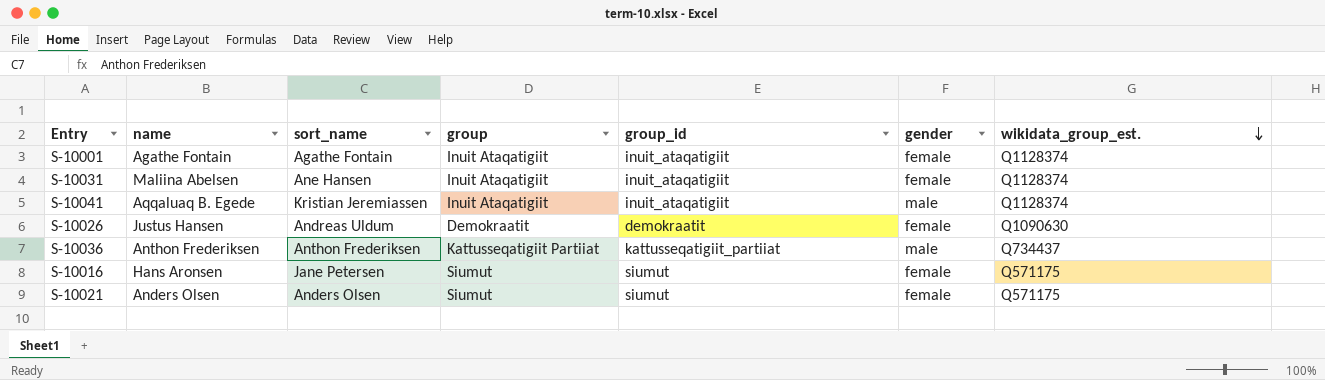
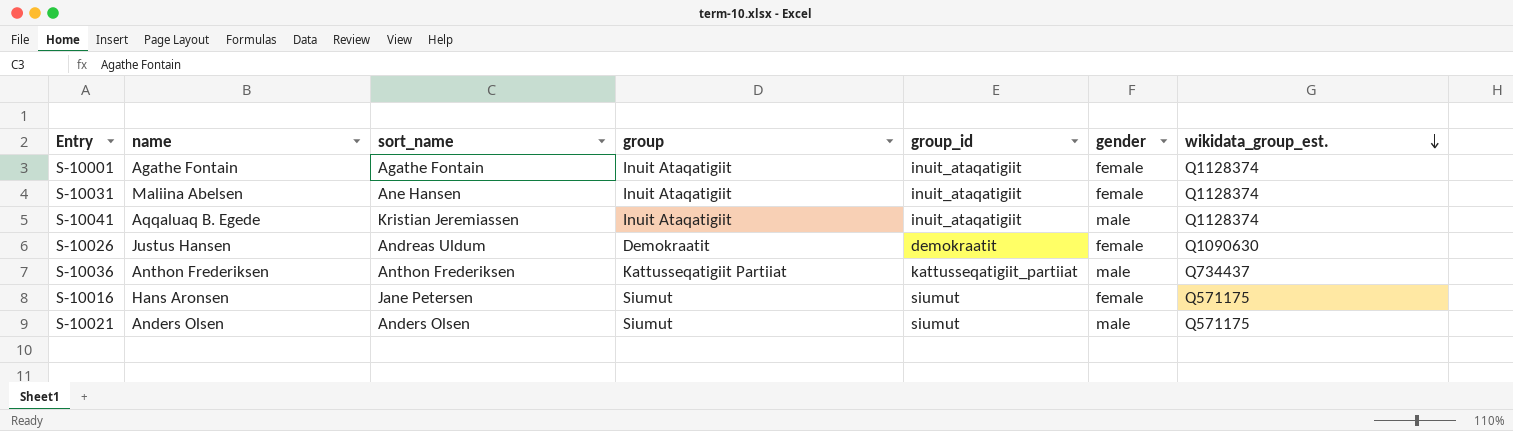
S-10021 | gender: female -> male

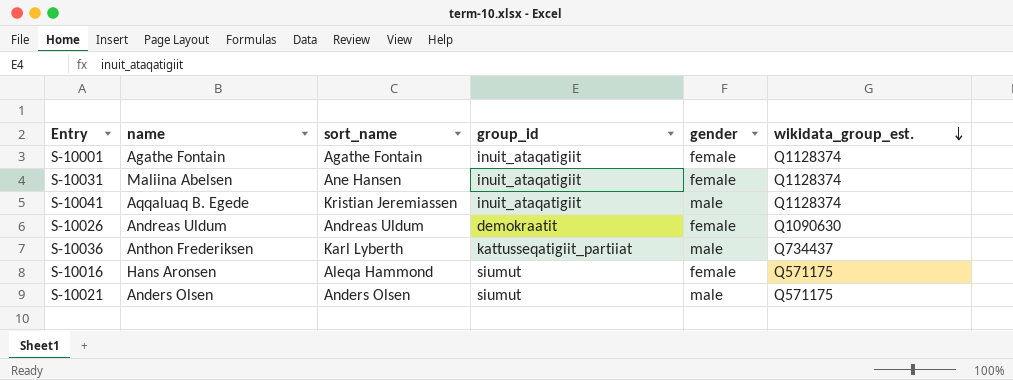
column group | position: 4 -> none
S-10026 | name: Justus Hansen -> Andreas Uldum
S-10036 | sort_name: Anthon Frederiksen -> Karl Lyberth
S-10016 | sort_name: Jane Petersen -> Aleqa Hammond

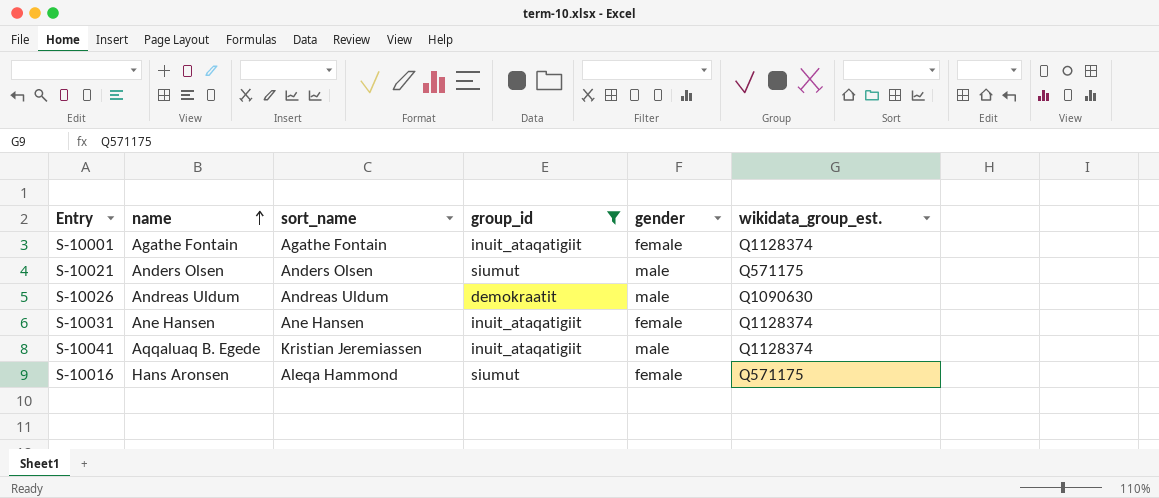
filter: none -> group_id != kattusseqatigiit_partiiat
row order: wikidata_group_est. descending -> name ascending
S-10026 | gender: female -> male
S-10031 | name: Maliina Abelsen -> Ane Hansen

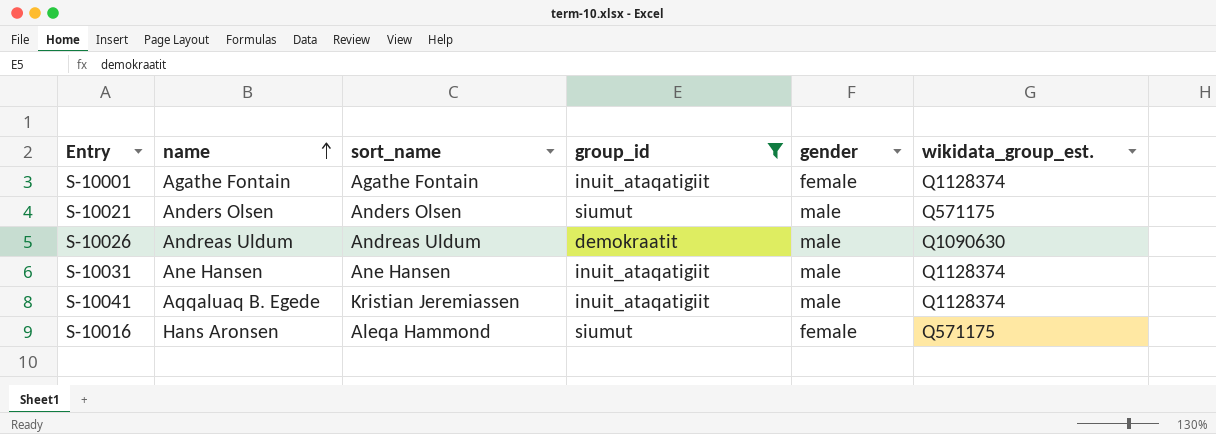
S-10031 | gender: female -> male

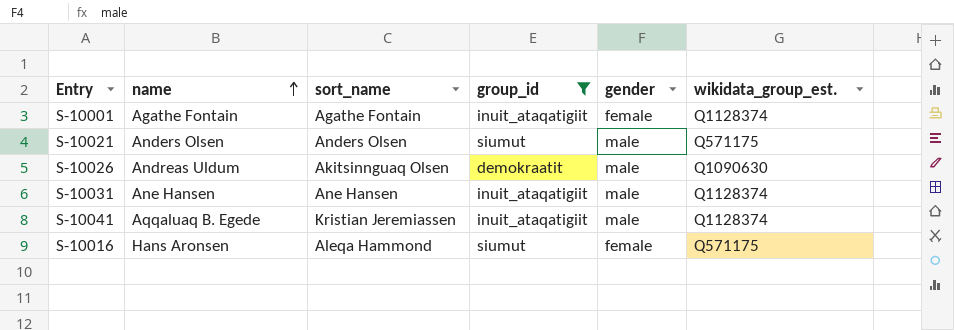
S-10026 | sort_name: Andreas Uldum -> Akitsinnguaq Olsen

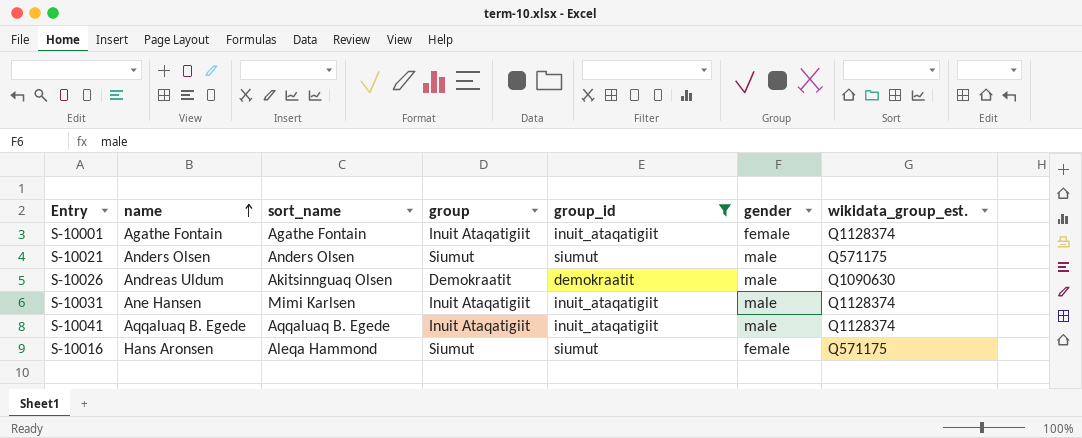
column group | position: none -> 4
S-10031 | sort_name: Ane Hansen -> Mimi Karlsen
S-10041 | sort_name: Kristian Jeremiassen -> Aqqaluaq B. Egede

